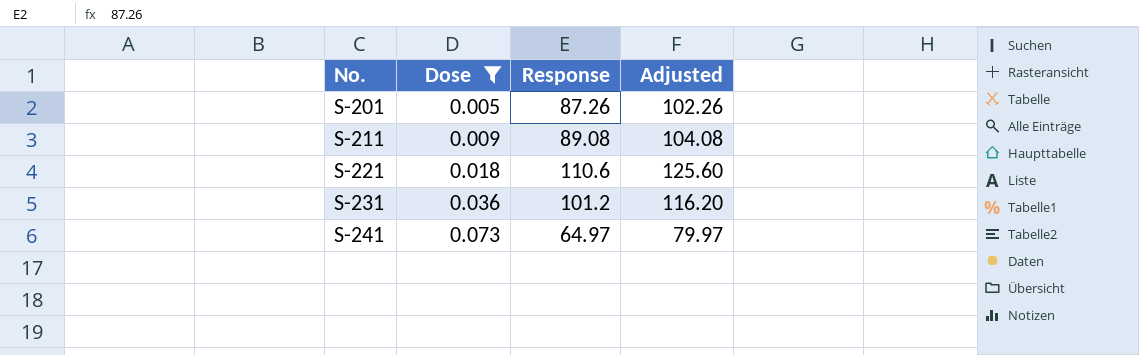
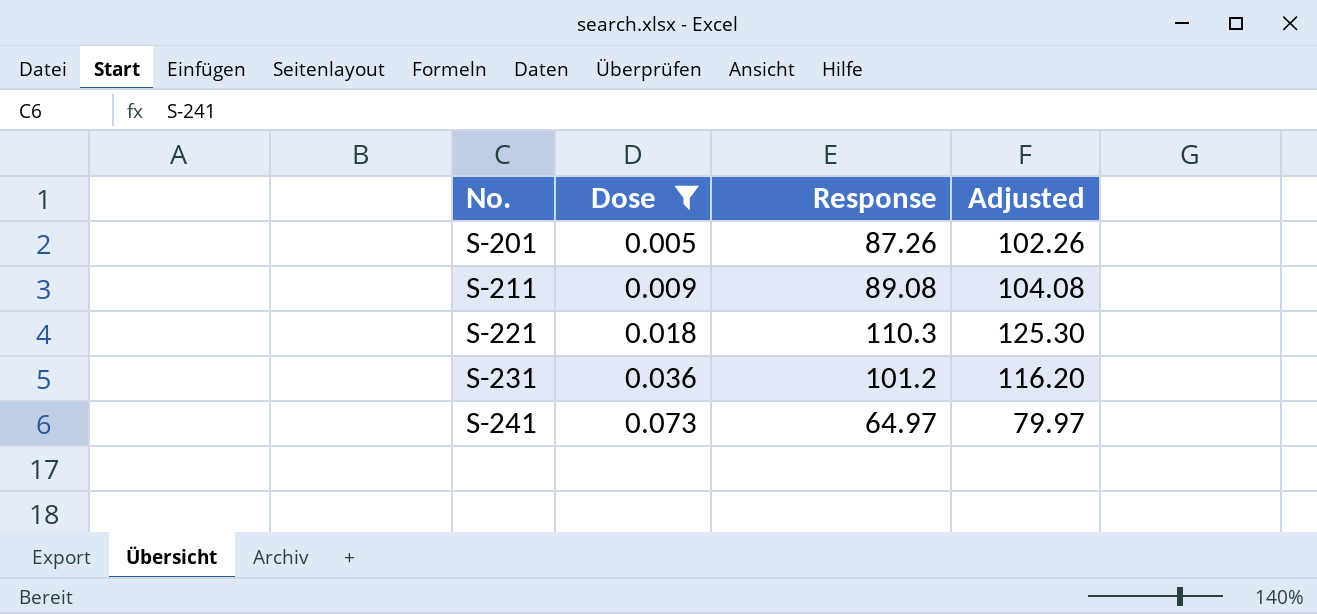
S-221 | Response: 110.6 -> 110.3
S-221 | Adjusted: 125.60 -> 125.30

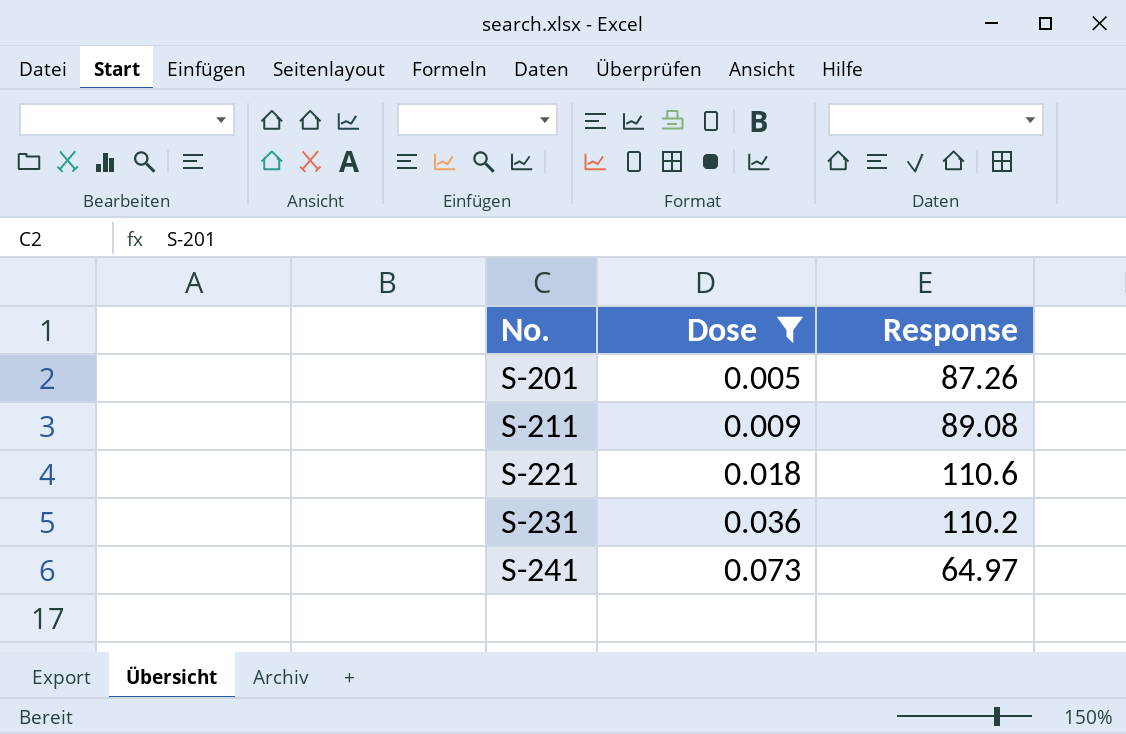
column Adjusted | formula: [Response] + 15 -> none
S-221 | Response: 110.3 -> 110.6
S-231 | Response: 101.2 -> 110.2

